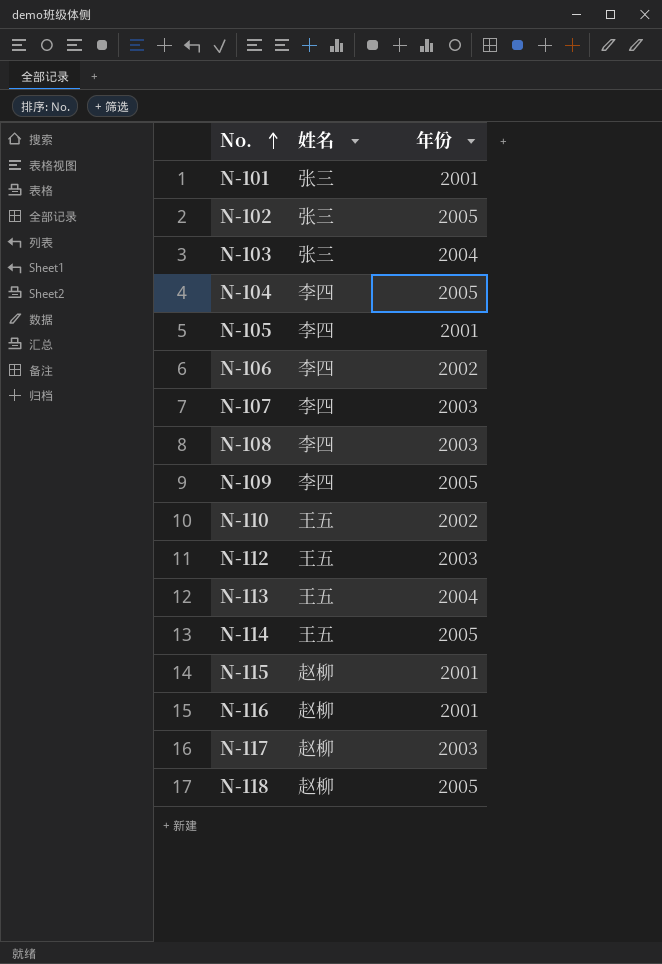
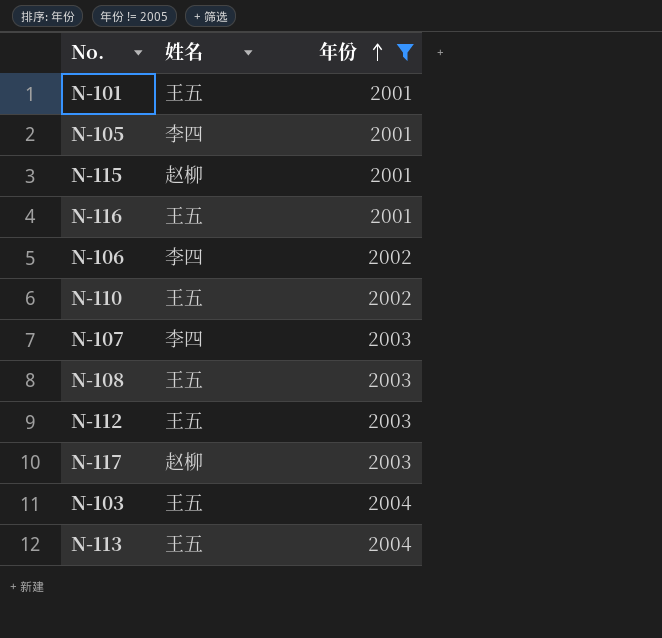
filter: none -> 年份 != 2005
row order: No. ascending -> 年份 ascending
N-101 | 姓名: 张三 -> 王五
N-116 | 姓名: 赵柳 -> 王五
N-108 | 姓名: 李四 -> 王五
N-103 | 姓名: 张三 -> 王五

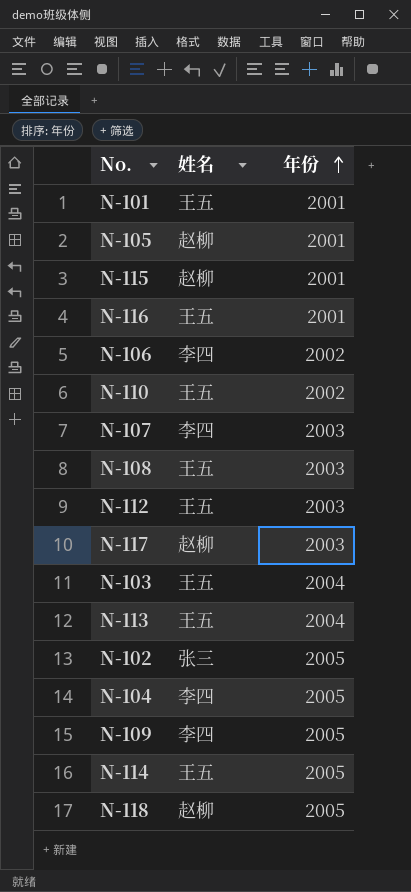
filter: 年份 != 2005 -> none
N-105 | 姓名: 李四 -> 赵柳

